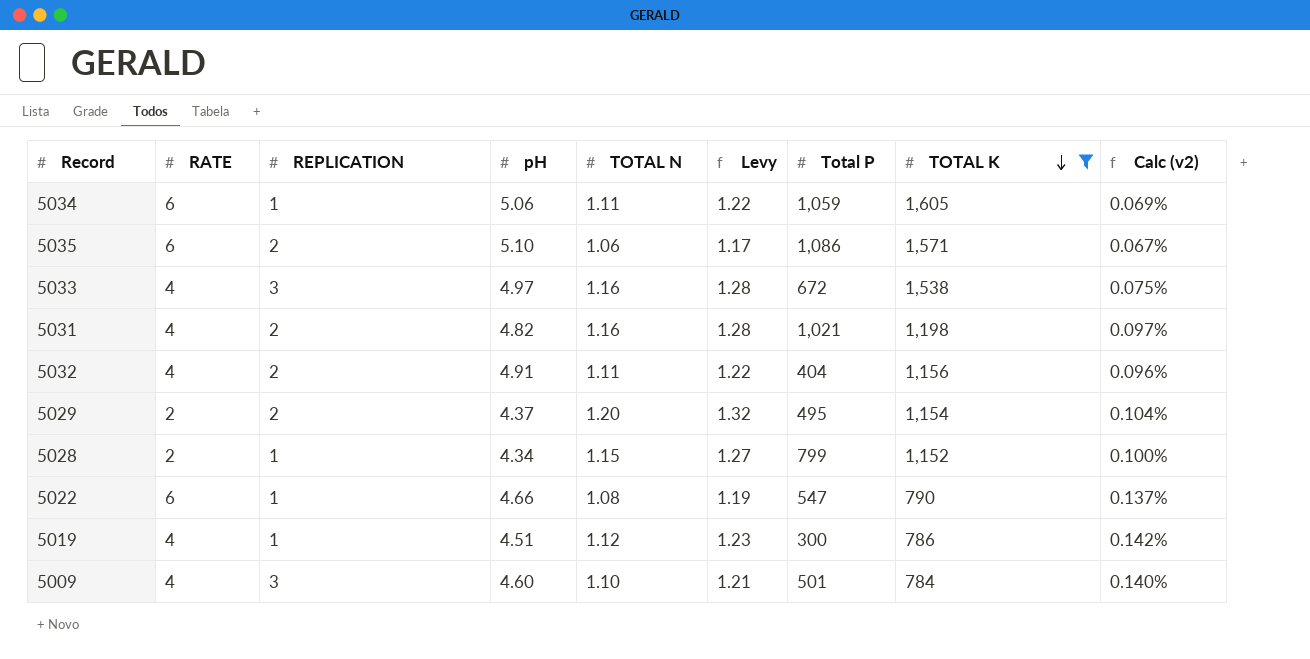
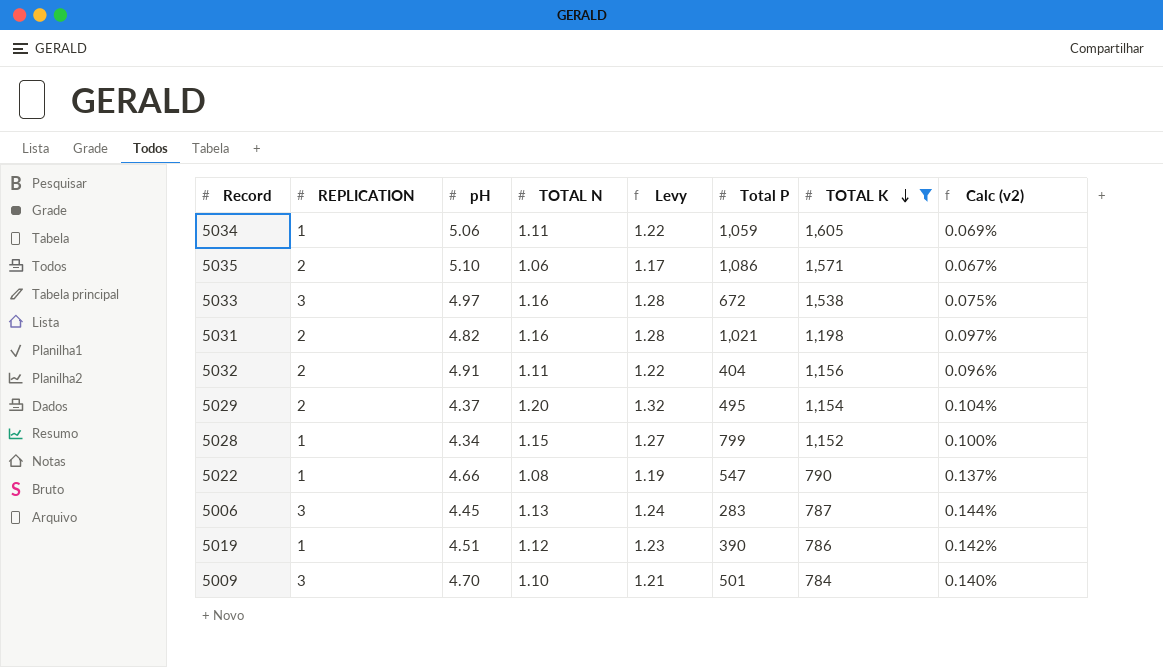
column RATE | position: 2 -> none
row 5006: none -> 3 | 4.45 | 1.13 | 1.24 | 283 | 787 | 0.144%
5019 | Total P: 300 -> 390
5009 | pH: 4.60 -> 4.70

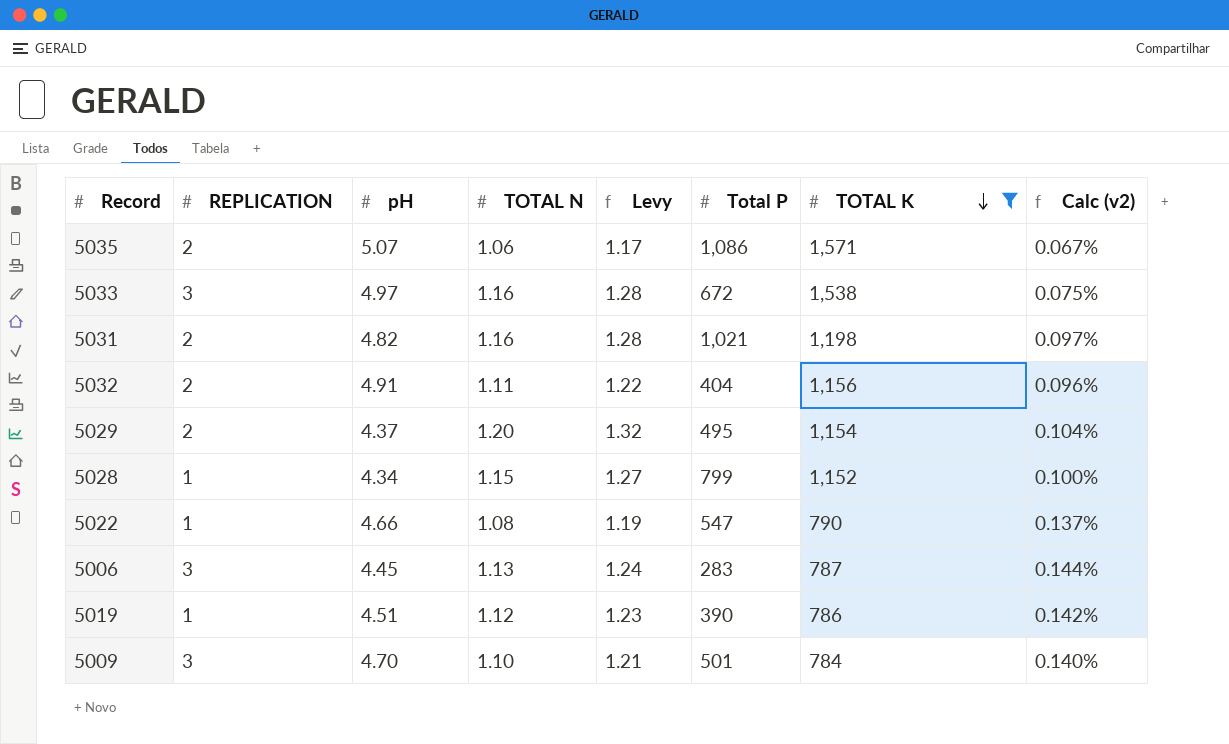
row 5034: 1 | 5.06 | 1.11 | 1.22 | 1,059 | 1,605 | 0.069% -> none
5035 | pH: 5.10 -> 5.07

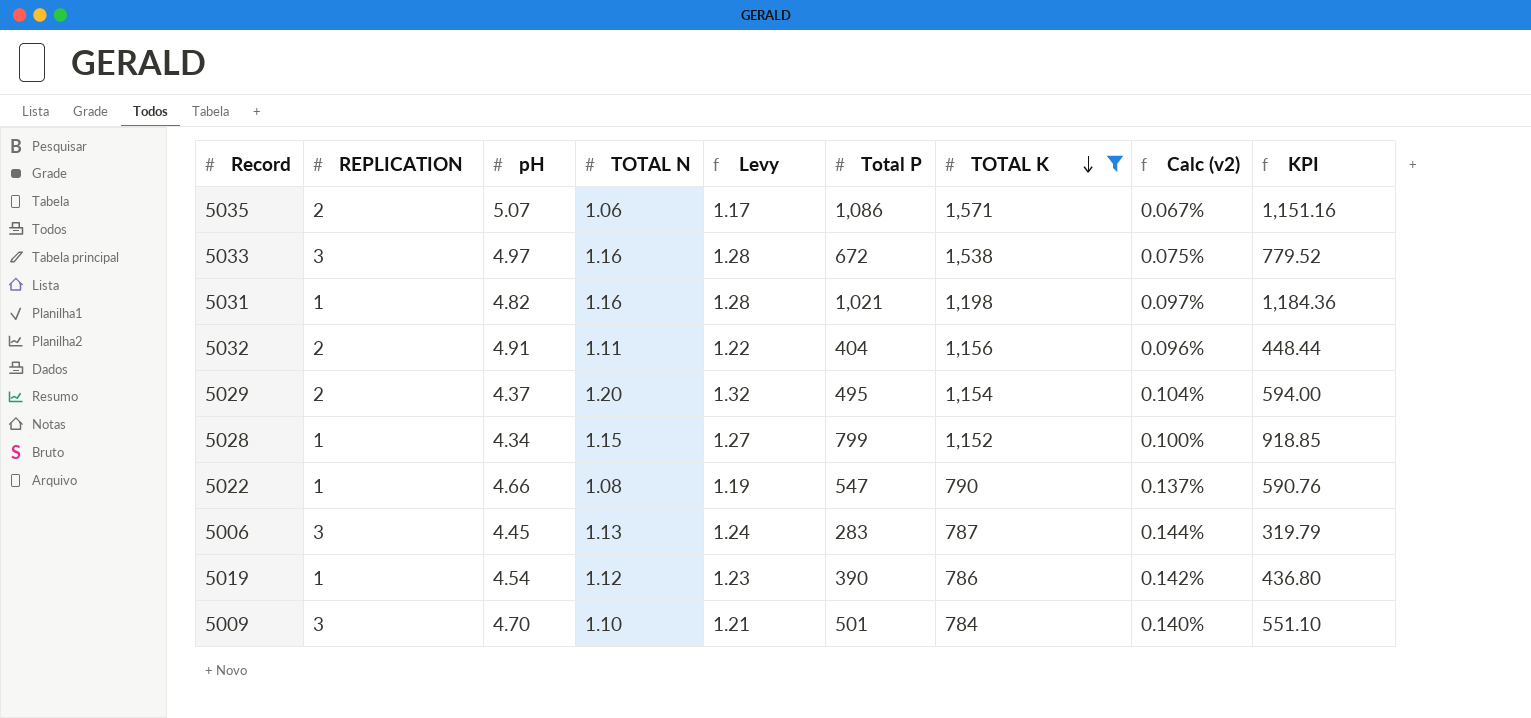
column KPI | formula: none -> [TOTAL N] * [Total P]
5031 | REPLICATION: 2 -> 1
5019 | pH: 4.51 -> 4.54

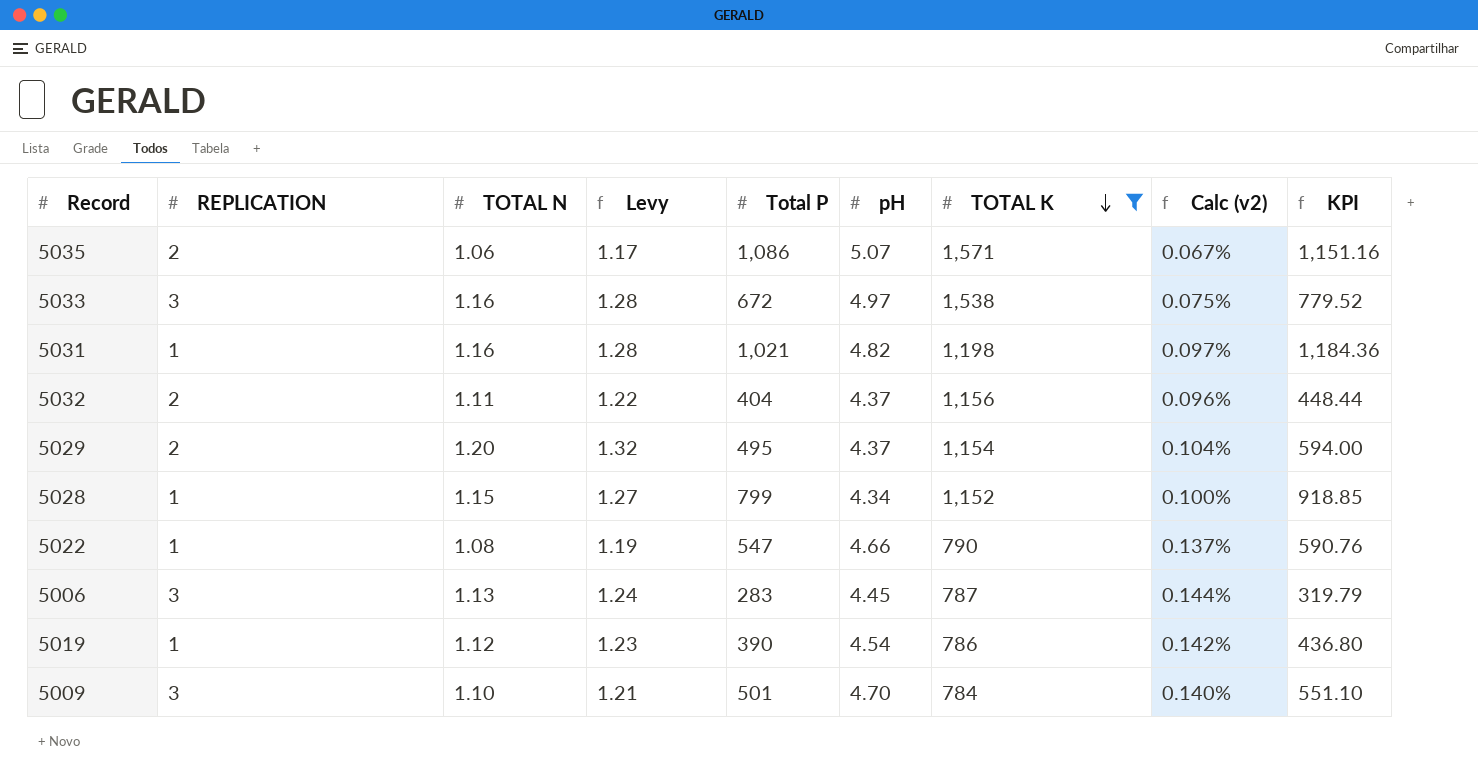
column pH | position: 3 -> 6
5032 | pH: 4.91 -> 4.37

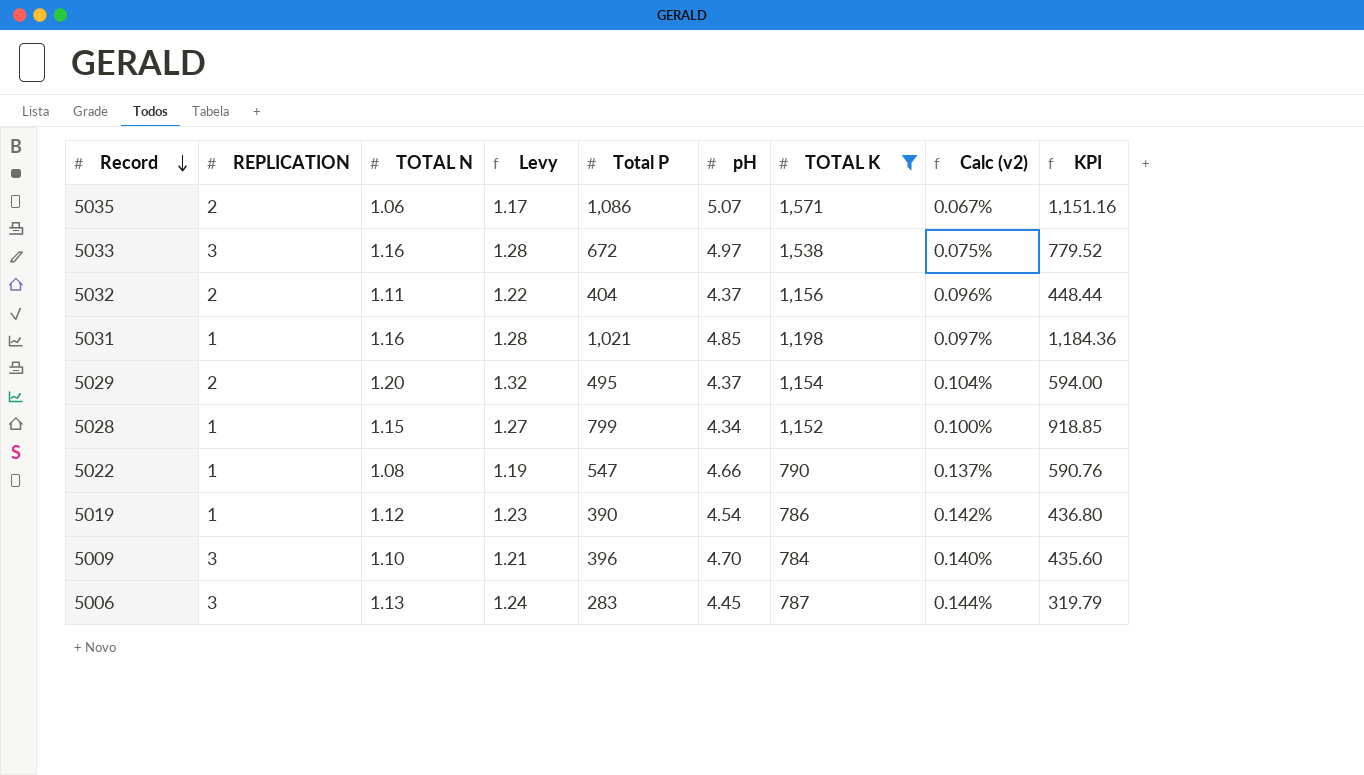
row order: TOTAL K descending -> Record descending
5031 | pH: 4.82 -> 4.85
5009 | Total P: 501 -> 396
5009 | KPI: 551.10 -> 435.60

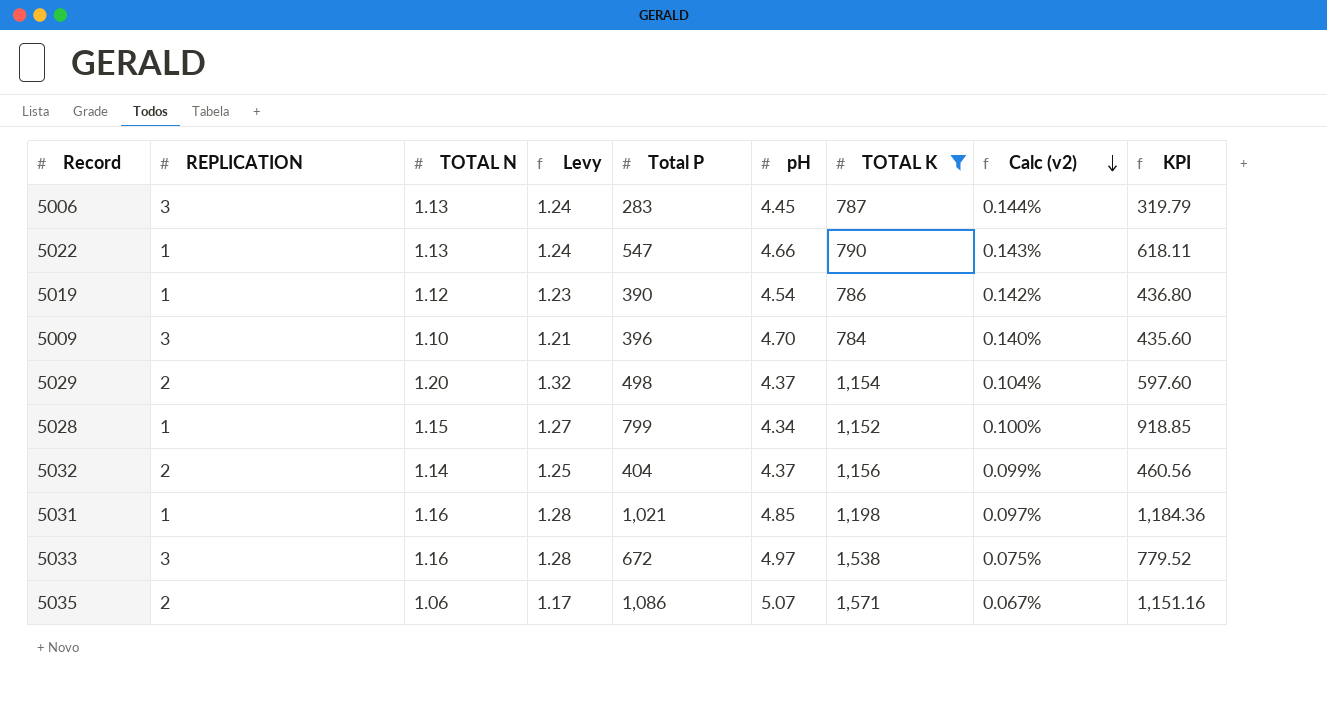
row order: Record descending -> Calc (v2) descending
5022 | TOTAL N: 1.08 -> 1.13
5022 | Levy: 1.19 -> 1.24
5022 | Calc (v2): 0.137% -> 0.143%
5022 | KPI: 590.76 -> 618.11
5029 | Total P: 495 -> 498
5029 | KPI: 594.00 -> 597.60
5032 | TOTAL N: 1.11 -> 1.14
5032 | Levy: 1.22 -> 1.25
5032 | Calc (v2): 0.096% -> 0.099%
5032 | KPI: 448.44 -> 460.56

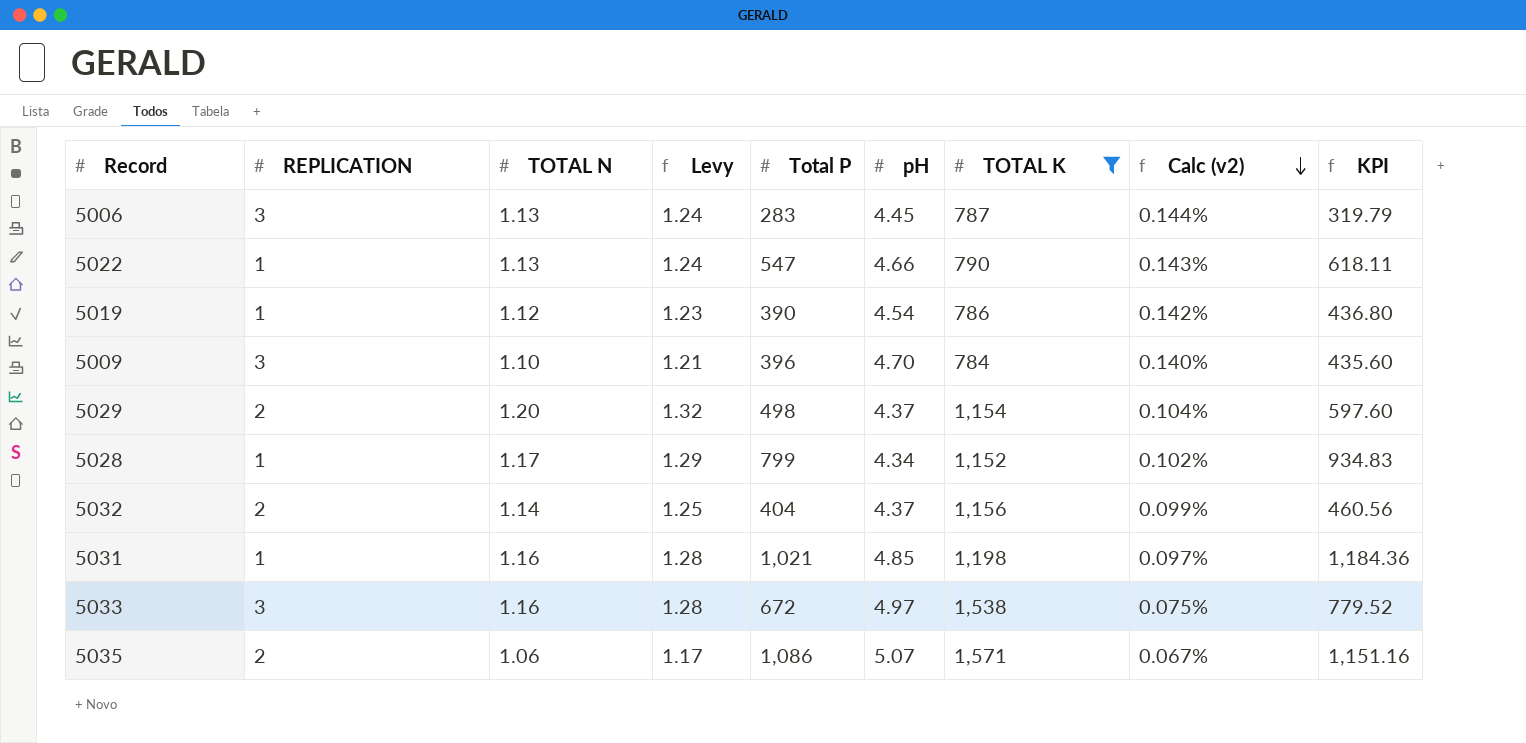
5028 | TOTAL N: 1.15 -> 1.17
5028 | Levy: 1.27 -> 1.29
5028 | Calc (v2): 0.100% -> 0.102%
5028 | KPI: 918.85 -> 934.83

